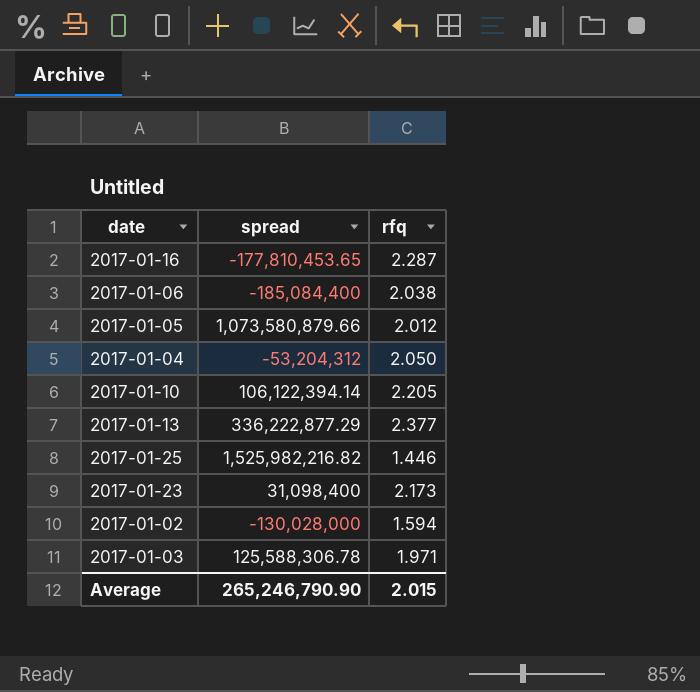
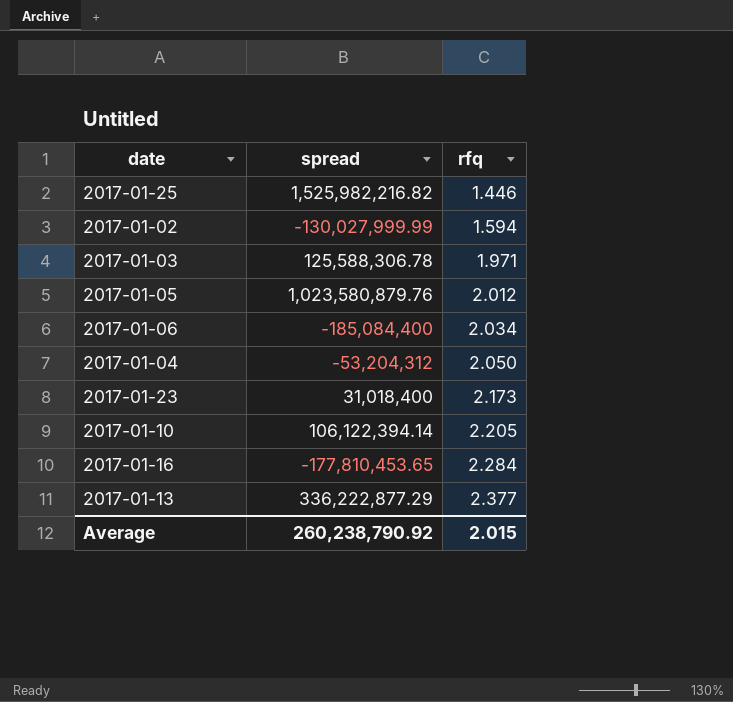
row order: none -> rfq ascending
2017-01-02 | spread: -130,028,000 -> -130,027,999.99
2017-01-05 | spread: 1,073,580,879.66 -> 1,023,580,879.76
2017-01-06 | rfq: 2.038 -> 2.034
2017-01-23 | spread: 31,098,400 -> 31,018,400
2017-01-16 | rfq: 2.287 -> 2.284
Average | spread: 265,246,790.90 -> 260,238,790.92

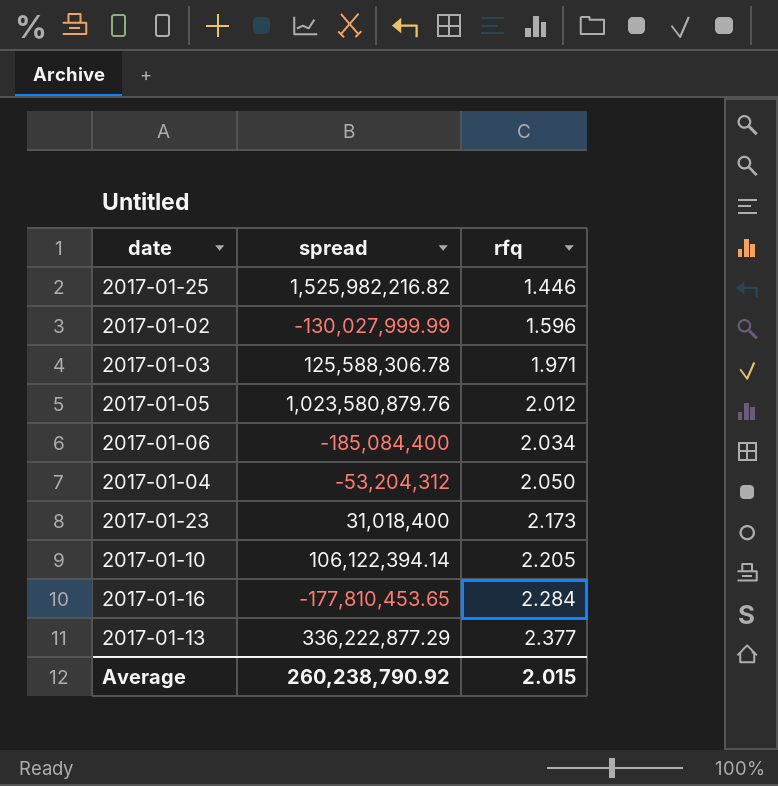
2017-01-02 | rfq: 1.594 -> 1.596

